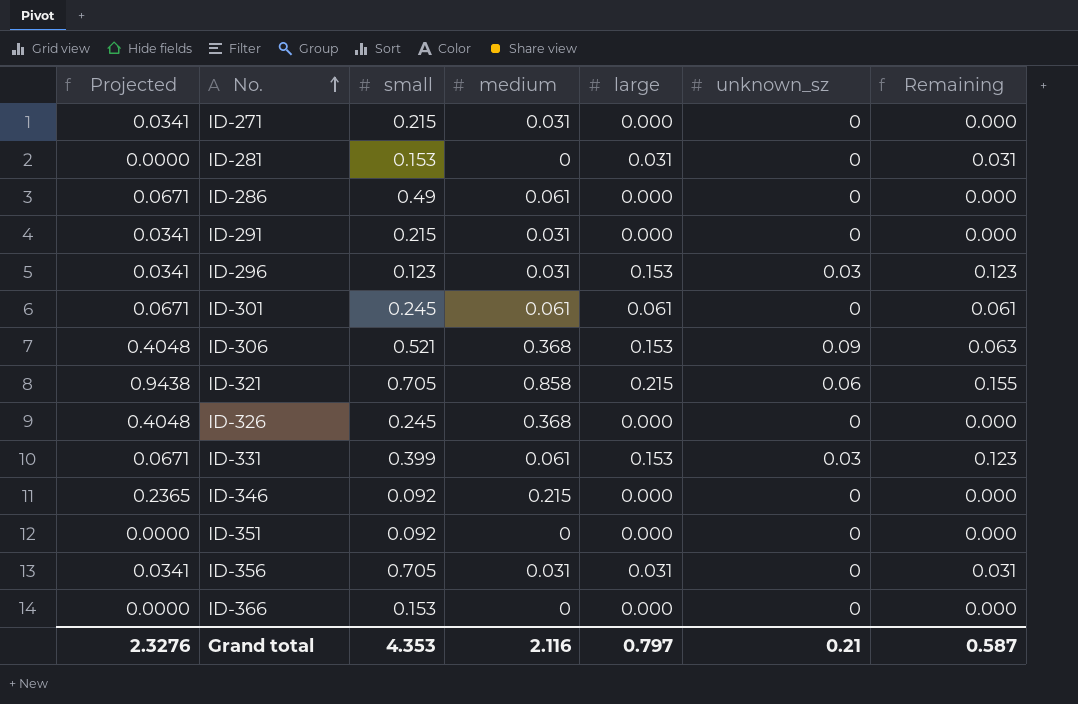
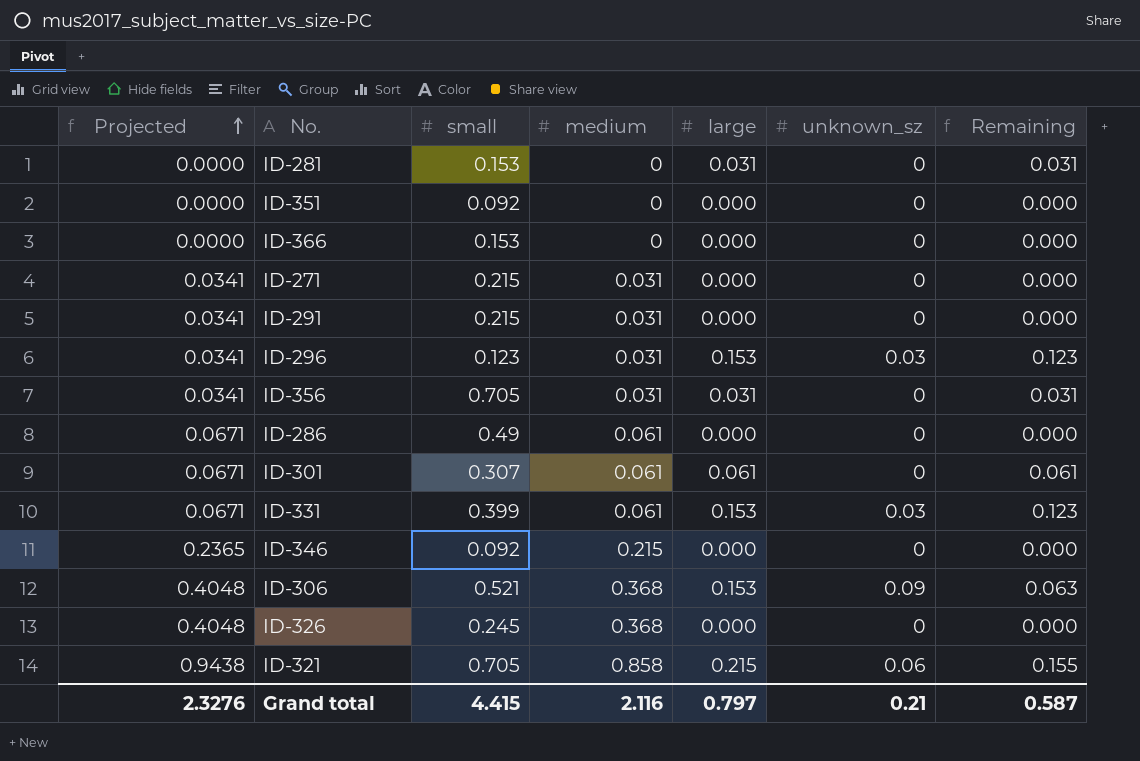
row order: No. ascending -> Projected ascending
ID-301 | small: 0.245 -> 0.307
Grand total | small: 4.353 -> 4.415

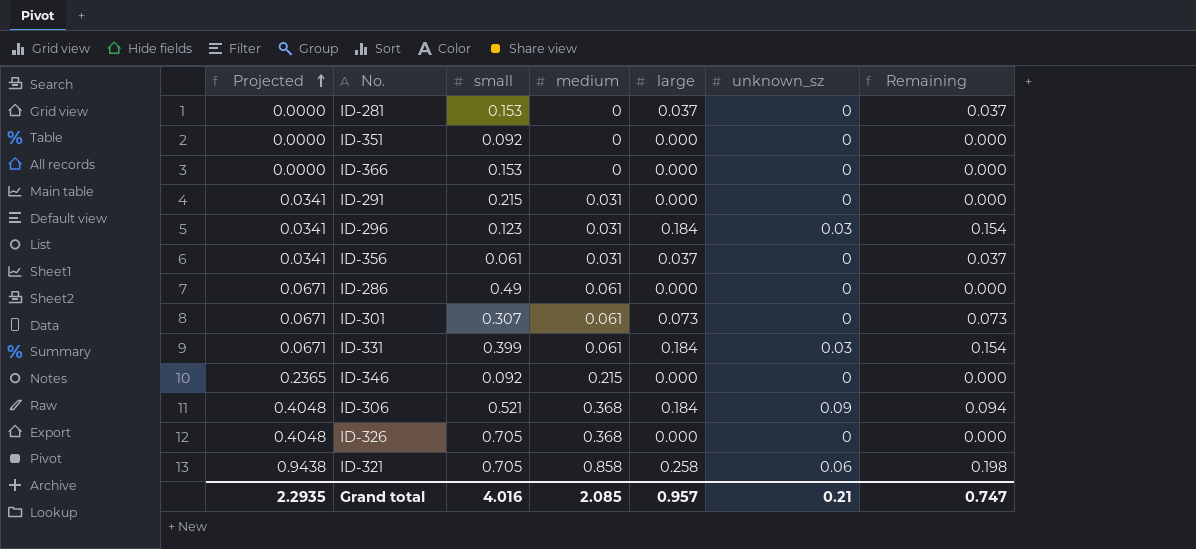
row ID-271: 0.0341 | 0.215 | 0.031 | 0.000 | 0 | 0.000 -> none
ID-281 | large: 0.031 -> 0.037
ID-281 | Remaining: 0.031 -> 0.037
ID-296 | large: 0.153 -> 0.184
ID-296 | Remaining: 0.123 -> 0.154
ID-356 | small: 0.705 -> 0.061
ID-356 | large: 0.031 -> 0.037
ID-356 | Remaining: 0.031 -> 0.037
ID-301 | large: 0.061 -> 0.073
ID-301 | Remaining: 0.061 -> 0.073
ID-331 | large: 0.153 -> 0.184
ID-331 | Remaining: 0.123 -> 0.154
ID-306 | large: 0.153 -> 0.184
ID-306 | Remaining: 0.063 -> 0.094
ID-326 | small: 0.245 -> 0.705
ID-321 | large: 0.215 -> 0.258
ID-321 | Remaining: 0.155 -> 0.198
Grand total | Projected: 2.3276 -> 2.2935
Grand total | small: 4.415 -> 4.016
Grand total | medium: 2.116 -> 2.085
Grand total | large: 0.797 -> 0.957
Grand total | Remaining: 0.587 -> 0.747

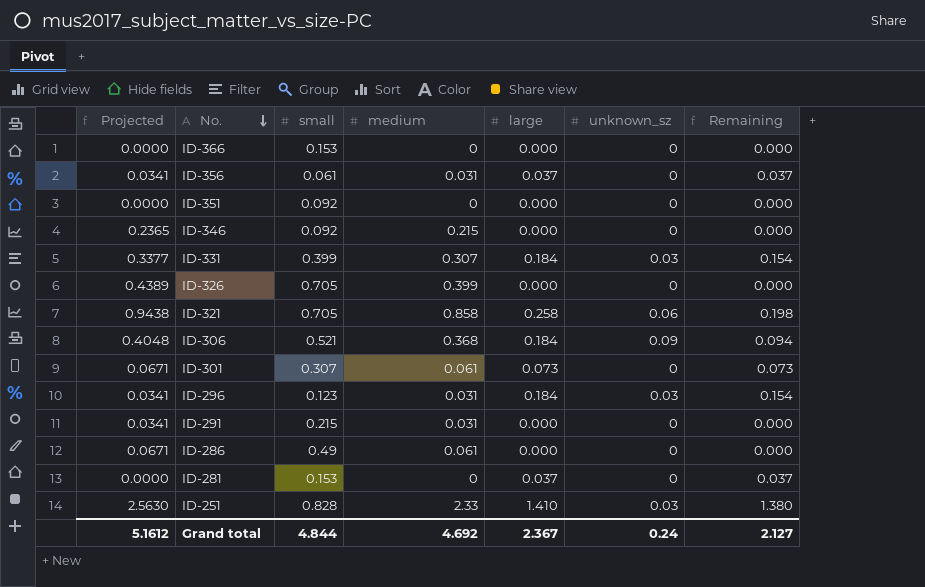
row order: Projected ascending -> No. descending
ID-331 | Projected: 0.0671 -> 0.3377
ID-331 | medium: 0.061 -> 0.307
ID-326 | Projected: 0.4048 -> 0.4389
ID-326 | medium: 0.368 -> 0.399
row ID-251: none -> 2.5630 | 0.828 | 2.33 | 1.410 | 0.03 | 1.380
Grand total | Projected: 2.2935 -> 5.1612
Grand total | small: 4.016 -> 4.844
Grand total | medium: 2.085 -> 4.692
Grand total | large: 0.957 -> 2.367
Grand total | unknown_sz: 0.21 -> 0.24
Grand total | Remaining: 0.747 -> 2.127

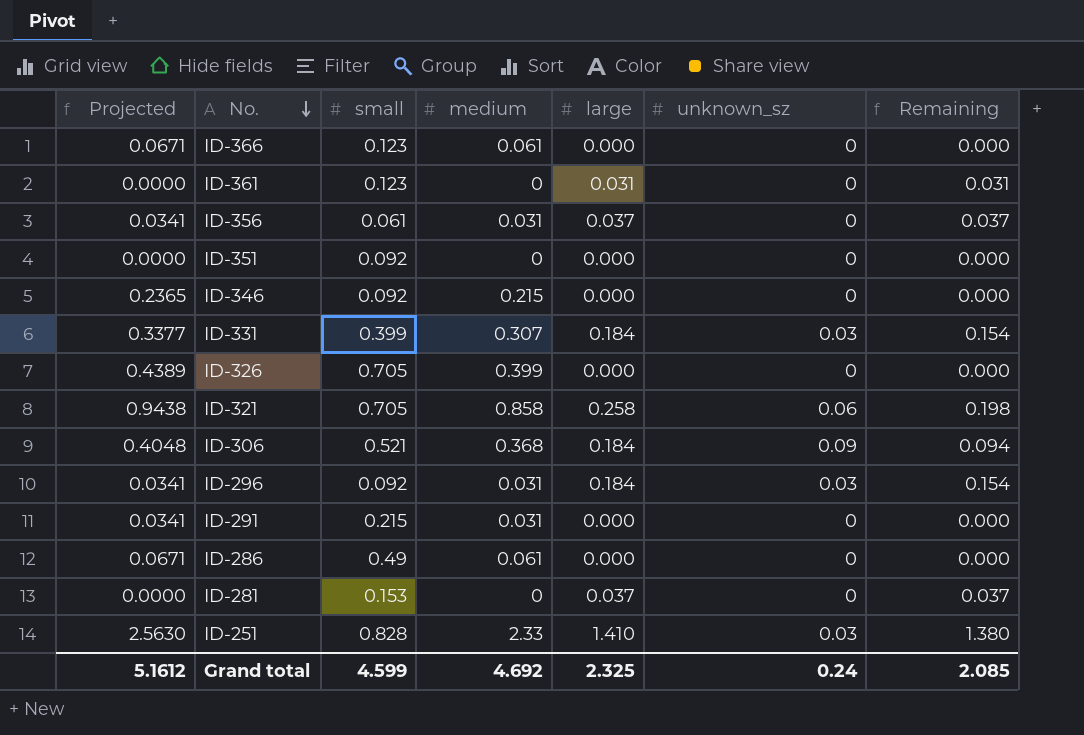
row ID-301: 0.0671 | 0.307 | 0.061 | 0.073 | 0 | 0.073 -> none
ID-366 | Projected: 0.0000 -> 0.0671
ID-366 | small: 0.153 -> 0.123
ID-366 | medium: 0 -> 0.061
row ID-361: none -> 0.0000 | 0.123 | 0 | 0.031 | 0 | 0.031
ID-296 | small: 0.123 -> 0.092
Grand total | small: 4.844 -> 4.599
Grand total | large: 2.367 -> 2.325
Grand total | Remaining: 2.127 -> 2.085

